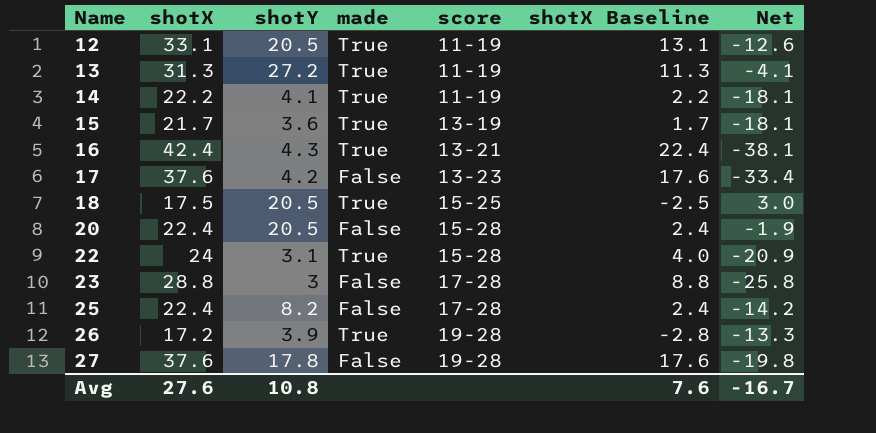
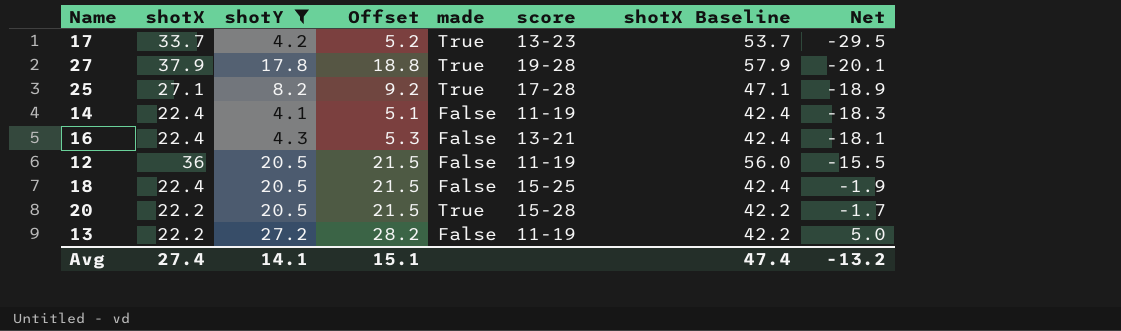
filter: none -> shotY >= 4.1
row order: Name ascending -> Net ascending
column Offset | formula: none -> [shotY] + 1
column shotX Baseline | formula: [shotX] - 20 -> [shotX] + 20
17 | shotX: 37.6 -> 33.7
17 | made: False -> True
17 | Net: -33.4 -> -29.5
27 | shotX: 37.6 -> 37.9
27 | made: False -> True
27 | Net: -19.8 -> -20.1
25 | shotX: 22.4 -> 27.1
25 | made: False -> True
25 | Net: -14.2 -> -18.9
14 | shotX: 22.2 -> 22.4
14 | made: True -> False
14 | Net: -18.1 -> -18.3
16 | shotX: 42.4 -> 22.4
16 | made: True -> False
16 | Net: -38.1 -> -18.1
12 | shotX: 33.1 -> 36
12 | made: True -> False
12 | Net: -12.6 -> -15.5
18 | shotX: 17.5 -> 22.4
18 | made: True -> False
18 | Net: 3.0 -> -1.9
20 | shotX: 22.4 -> 22.2
20 | made: False -> True
20 | Net: -1.9 -> -1.7
13 | shotX: 31.3 -> 22.2
13 | made: True -> False
13 | Net: -4.1 -> 5.0
Avg | shotX: 27.6 -> 27.4
Avg | shotY: 10.8 -> 14.1
Avg | shotX Baseline: 7.6 -> 47.4
Avg | Net: -16.7 -> -13.2

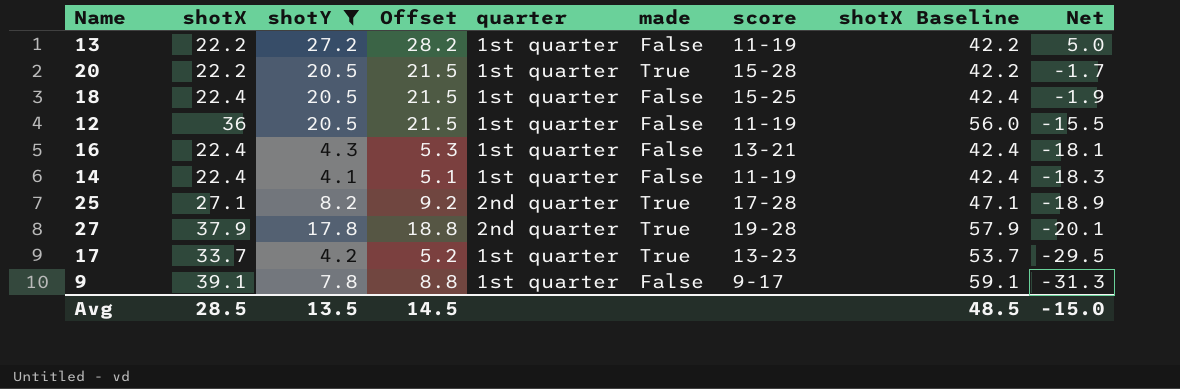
row order: Net ascending -> Net descending
column quarter | position: none -> 5
row 9: none -> 39.1 | 7.8 | 8.8 | 1st quarter | False | 9-17 | 59.1 | -31.3
Avg | shotX: 27.4 -> 28.5
Avg | shotY: 14.1 -> 13.5
Avg | Offset: 15.1 -> 14.5
Avg | shotX Baseline: 47.4 -> 48.5
Avg | Net: -13.2 -> -15.0

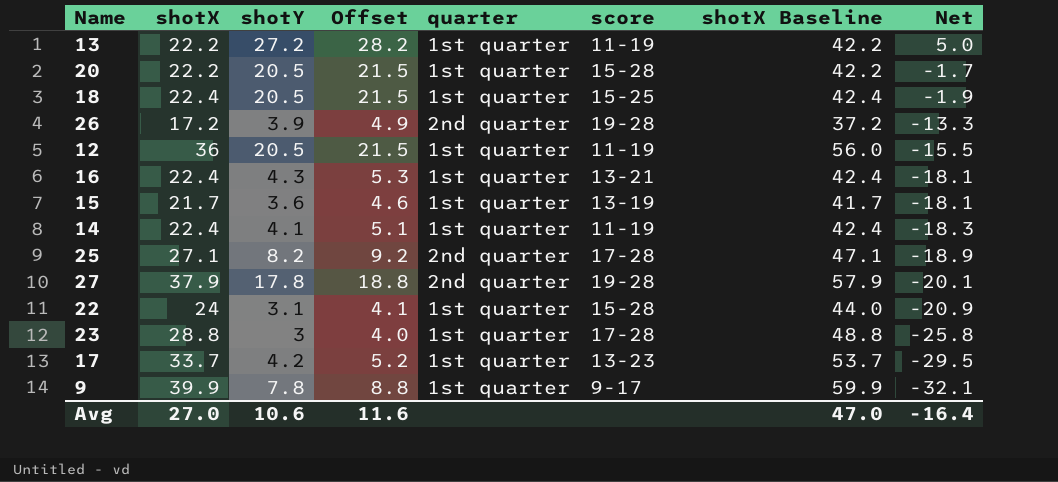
filter: shotY >= 4.1 -> none
column made | position: 6 -> none
9 | shotX: 39.1 -> 39.9
9 | shotX Baseline: 59.1 -> 59.9
9 | Net: -31.3 -> -32.1
Avg | shotX: 28.5 -> 27.0
Avg | shotY: 13.5 -> 10.6
Avg | Offset: 14.5 -> 11.6
Avg | shotX Baseline: 48.5 -> 47.0
Avg | Net: -15.0 -> -16.4

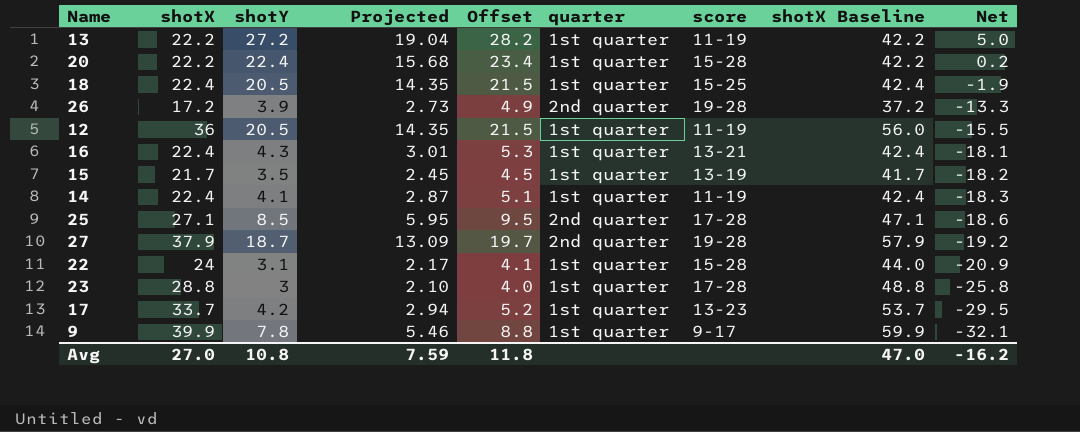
column Projected | formula: none -> [shotY] * 0.7
20 | shotY: 20.5 -> 22.4
20 | Offset: 21.5 -> 23.4
20 | Net: -1.7 -> 0.2
15 | shotY: 3.6 -> 3.5
15 | Offset: 4.6 -> 4.5
15 | Net: -18.1 -> -18.2
25 | shotY: 8.2 -> 8.5
25 | Offset: 9.2 -> 9.5
25 | Net: -18.9 -> -18.6
27 | shotY: 17.8 -> 18.7
27 | Offset: 18.8 -> 19.7
27 | Net: -20.1 -> -19.2
Avg | shotY: 10.6 -> 10.8
Avg | Offset: 11.6 -> 11.8
Avg | Net: -16.4 -> -16.2

